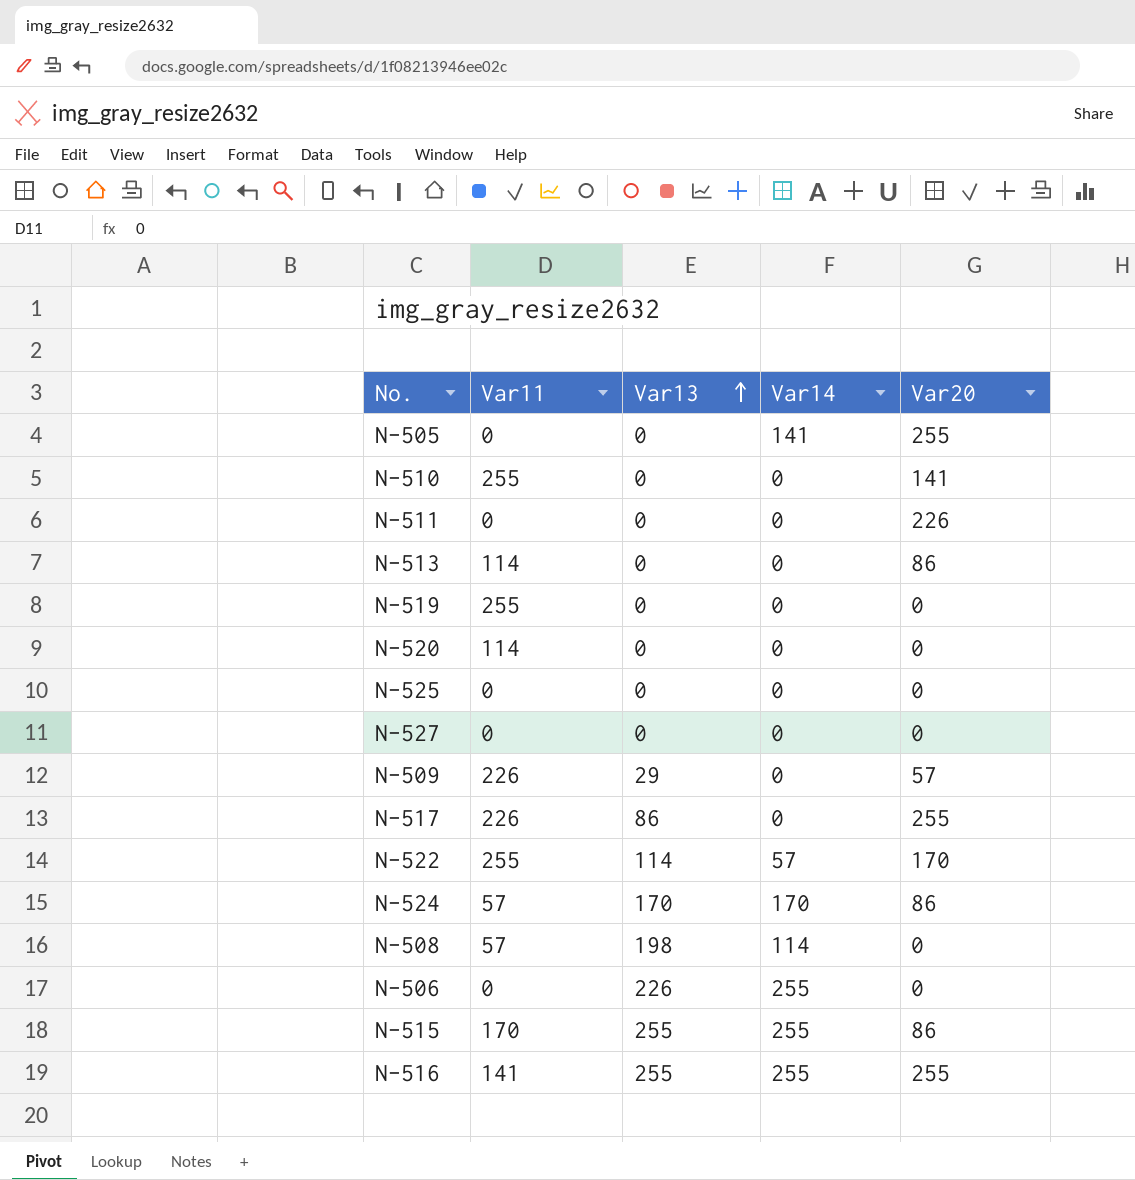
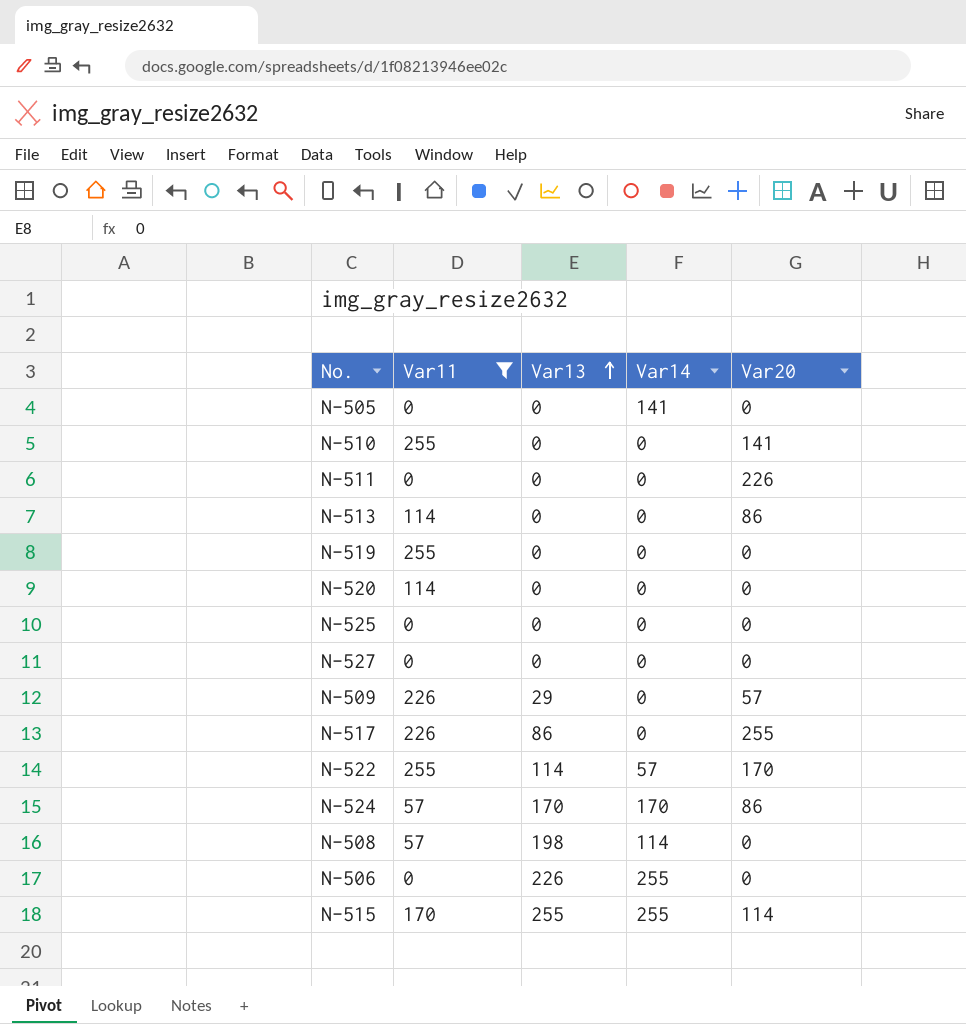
filter: none -> Var11 != 141
N-505 | Var20: 255 -> 0
N-515 | Var20: 86 -> 114

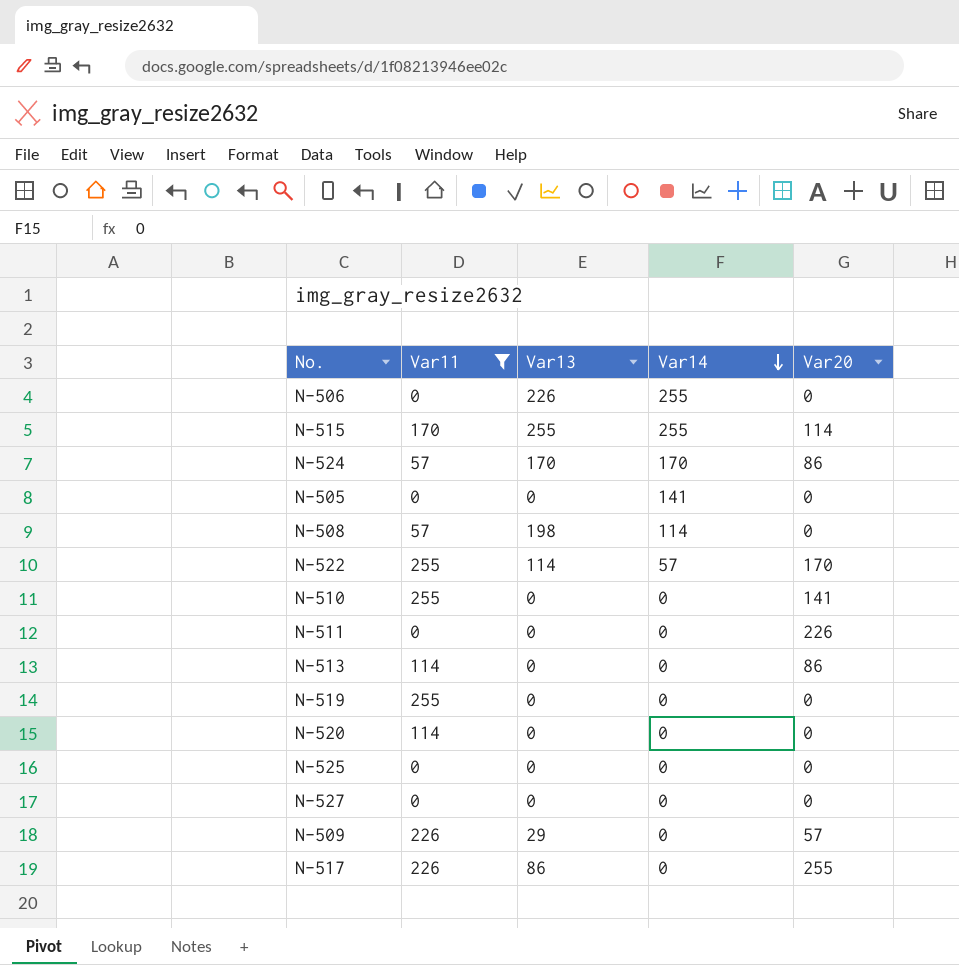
row order: Var13 ascending -> Var14 descending

